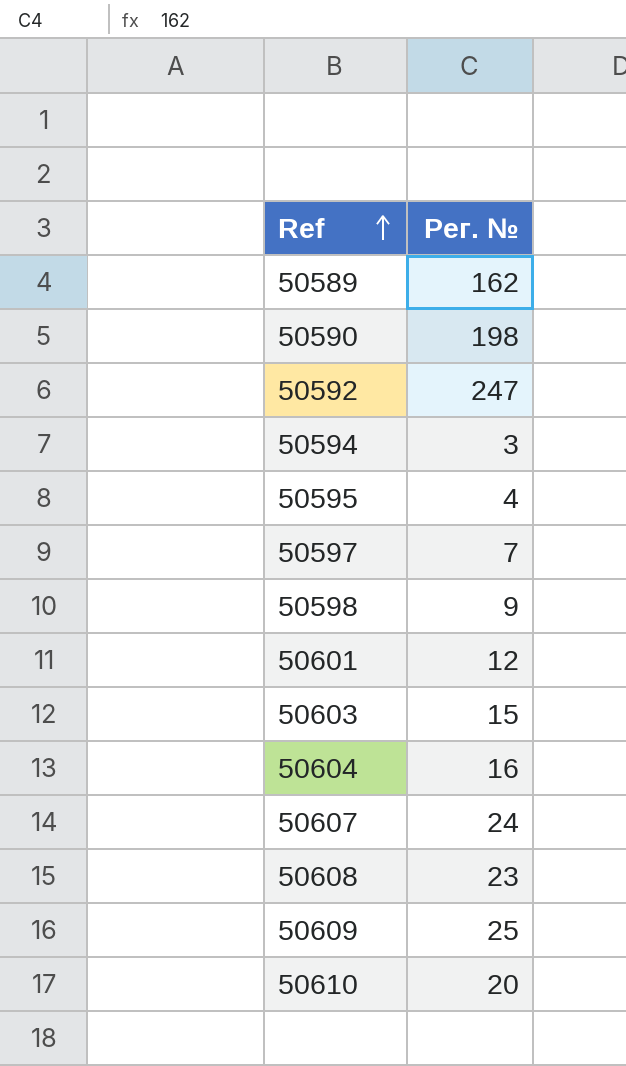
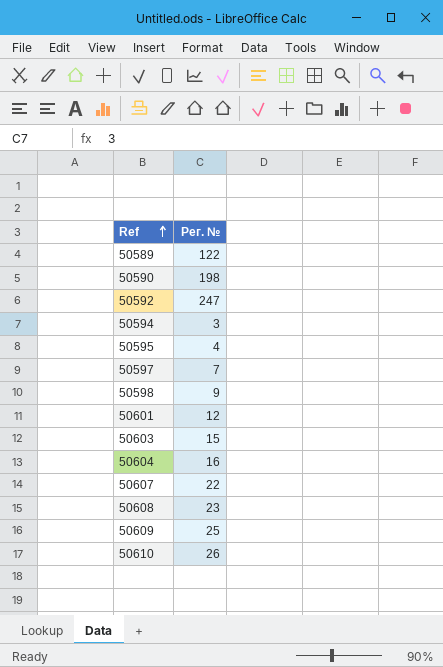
50589 | Рег. №: 162 -> 122
50607 | Рег. №: 24 -> 22
50610 | Рег. №: 20 -> 26

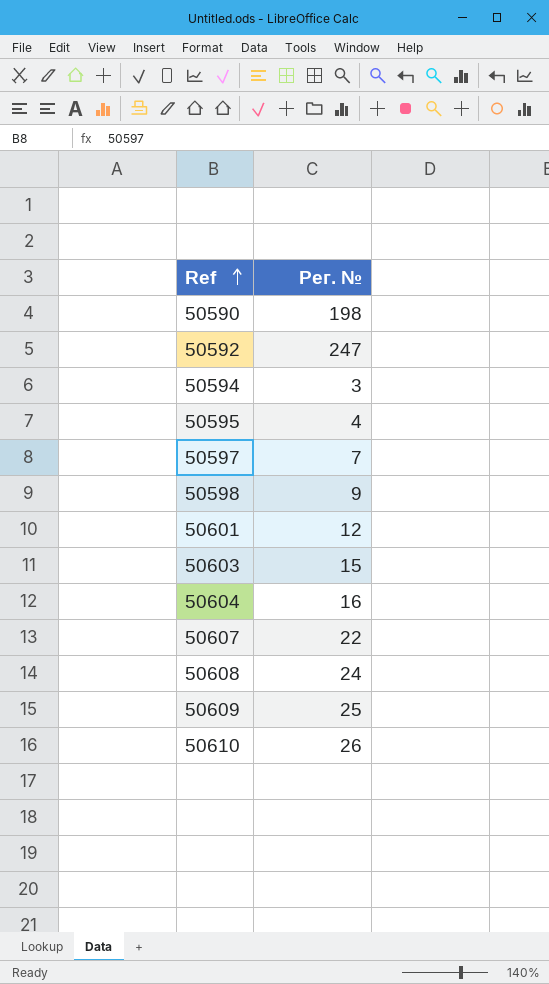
row 50589: 122 -> none
50608 | Рег. №: 23 -> 24

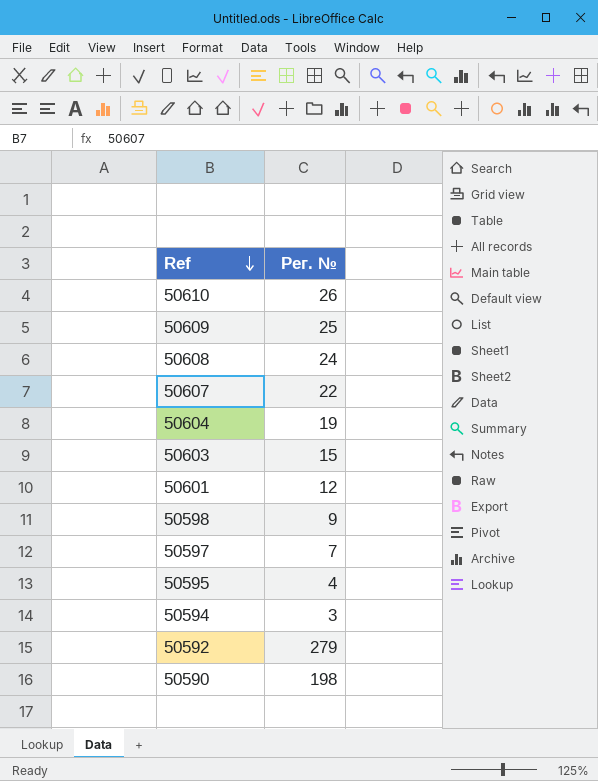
row order: Ref ascending -> Ref descending
50604 | Рег. №: 16 -> 19
50592 | Рег. №: 247 -> 279

